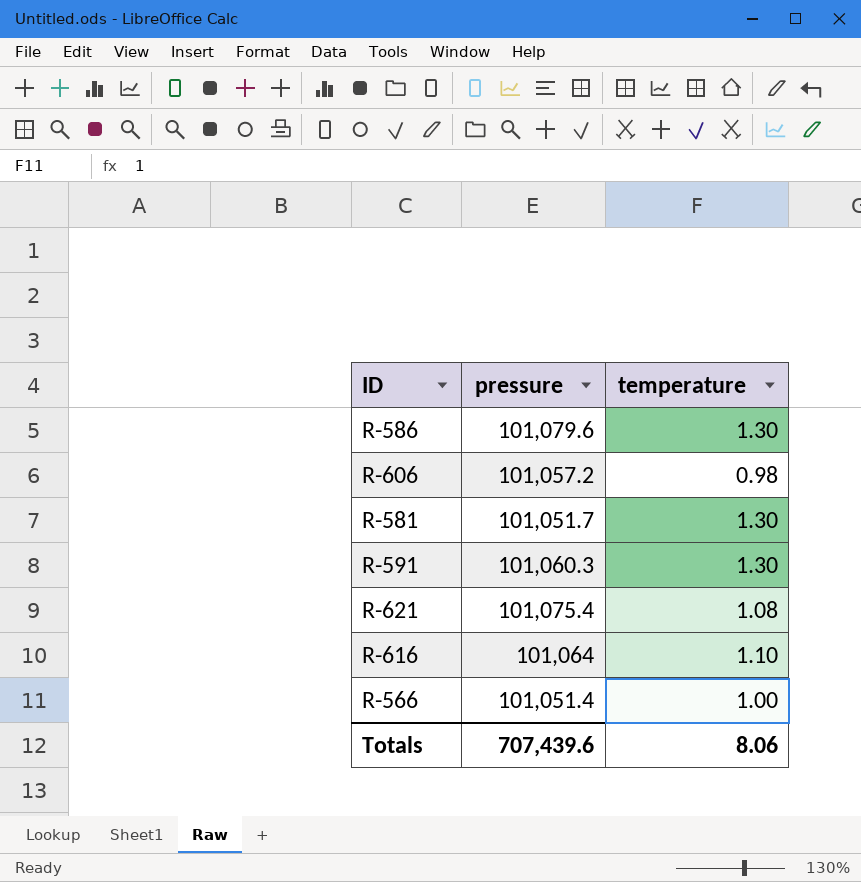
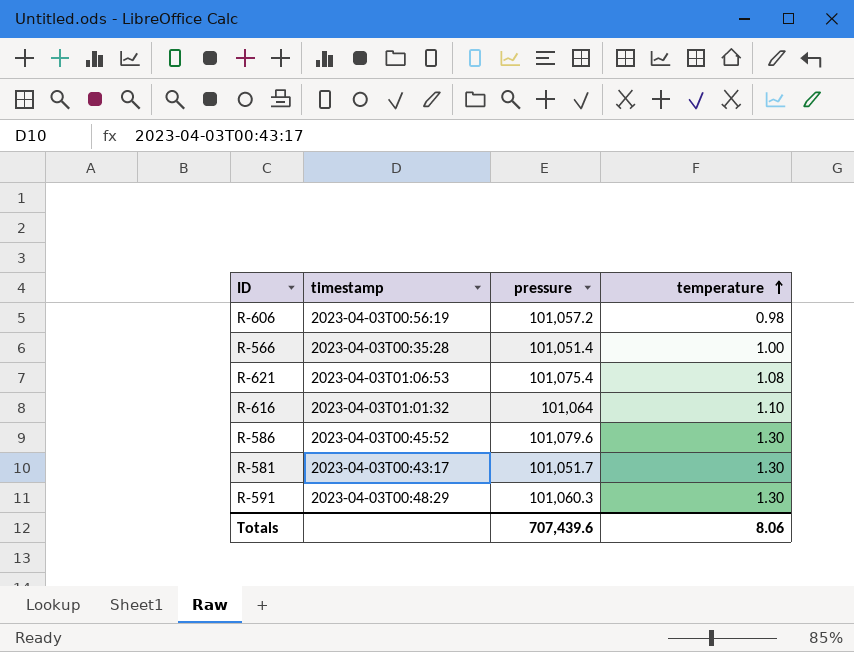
row order: none -> temperature ascending
column timestamp | position: none -> 2

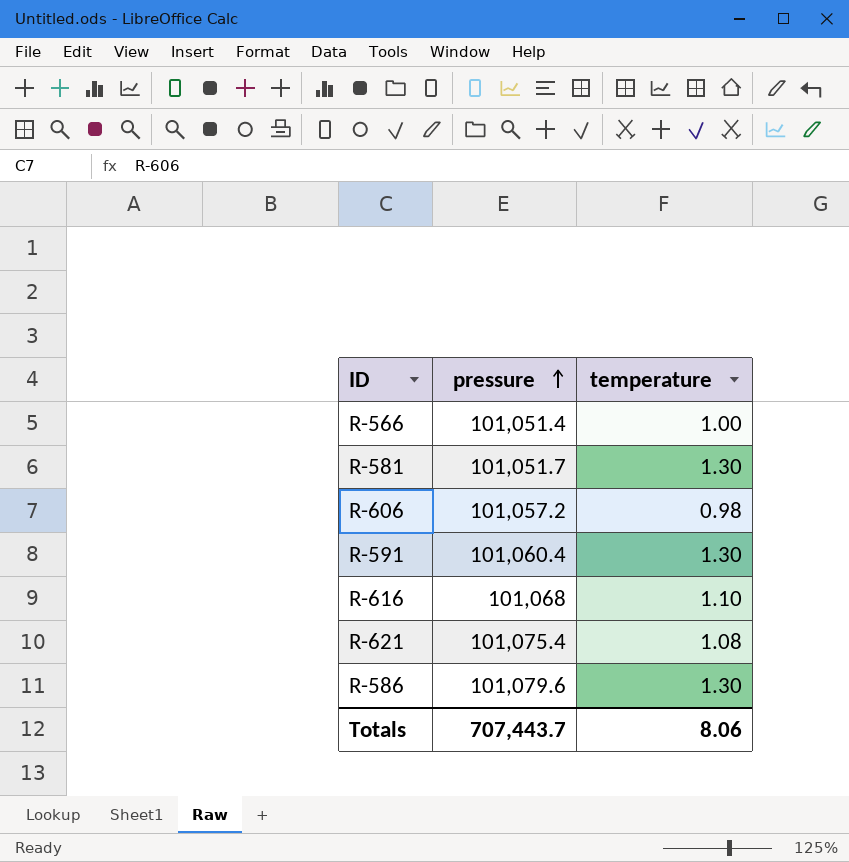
row order: temperature ascending -> pressure ascending
column timestamp | position: 2 -> none
R-591 | pressure: 101,060.3 -> 101,060.4
R-616 | pressure: 101,064 -> 101,068
Totals | pressure: 707,439.6 -> 707,443.7

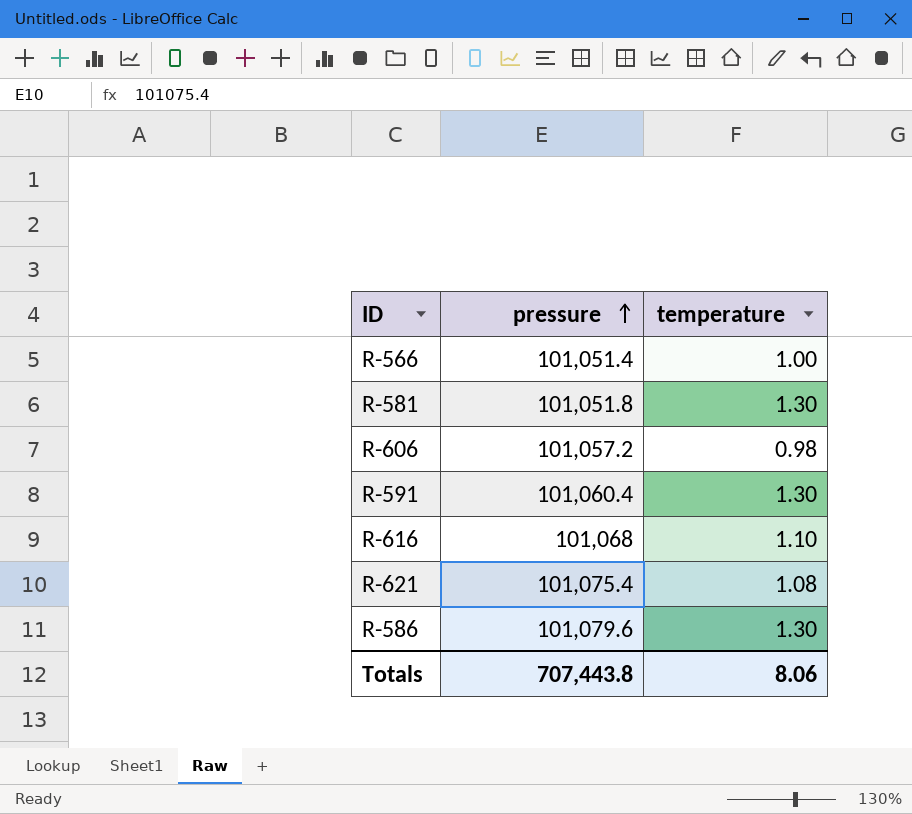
R-581 | pressure: 101,051.7 -> 101,051.8
Totals | pressure: 707,443.7 -> 707,443.8

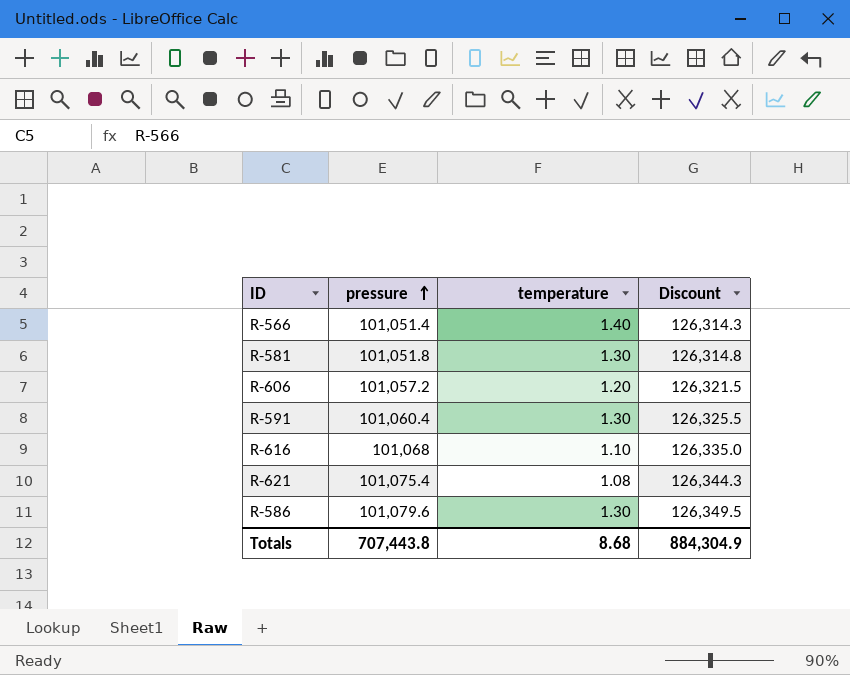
column Discount | formula: none -> [pressure] * 1.25
R-566 | temperature: 1.00 -> 1.40
R-606 | temperature: 0.98 -> 1.20
Totals | temperature: 8.06 -> 8.68

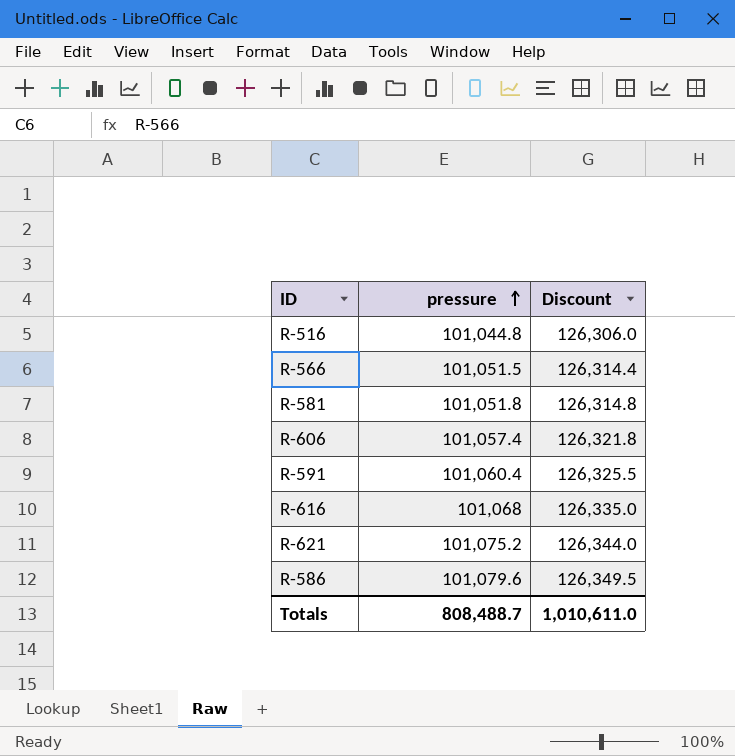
column temperature | position: 3 -> none
row R-516: none -> 101,044.8 | 126,306.0
R-566 | pressure: 101,051.4 -> 101,051.5
R-566 | Discount: 126,314.3 -> 126,314.4
R-606 | pressure: 101,057.2 -> 101,057.4
R-606 | Discount: 126,321.5 -> 126,321.8
R-621 | pressure: 101,075.4 -> 101,075.2
R-621 | Discount: 126,344.3 -> 126,344.0
Totals | pressure: 707,443.8 -> 808,488.7
Totals | Discount: 884,304.9 -> 1,010,611.0

